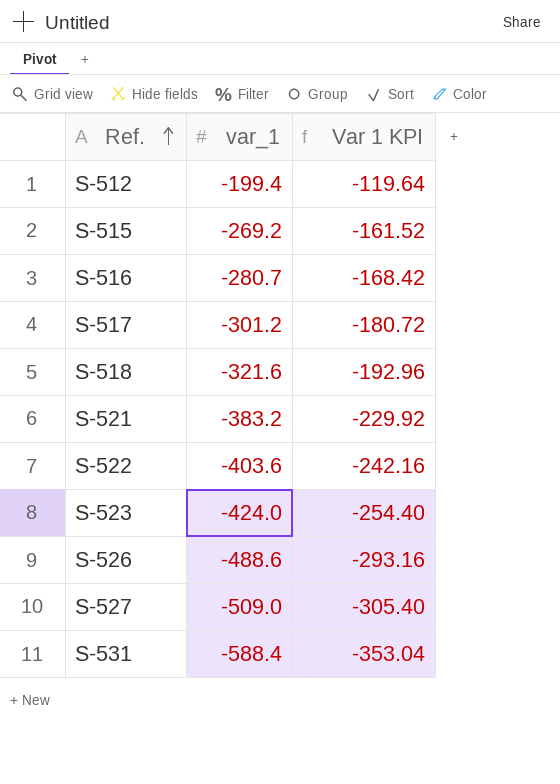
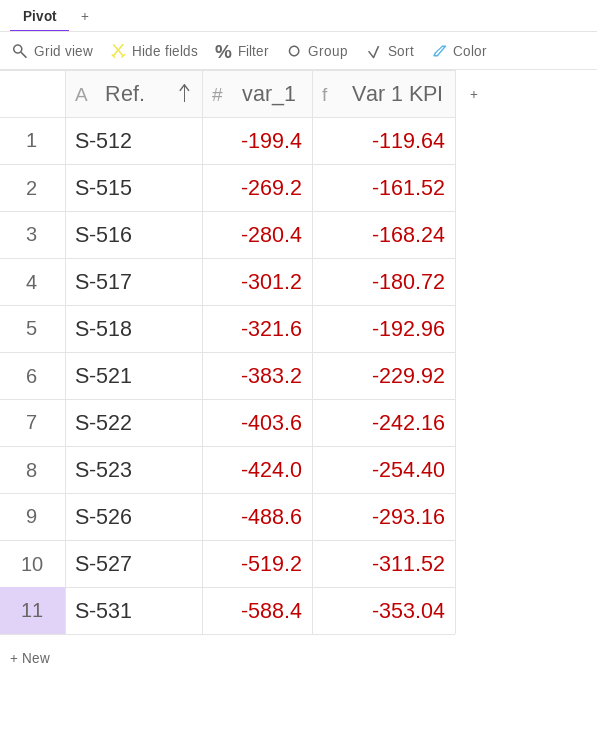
S-516 | var_1: -280.7 -> -280.4
S-516 | Var 1 KPI: -168.42 -> -168.24
S-527 | var_1: -509.0 -> -519.2
S-527 | Var 1 KPI: -305.40 -> -311.52

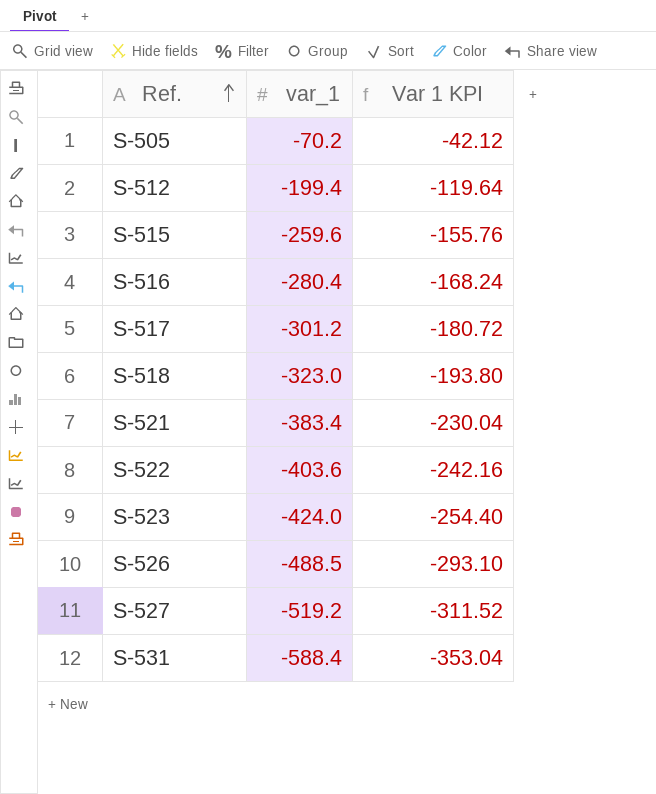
row S-505: none -> -70.2 | -42.12
S-515 | var_1: -269.2 -> -259.6
S-515 | Var 1 KPI: -161.52 -> -155.76
S-518 | var_1: -321.6 -> -323.0
S-518 | Var 1 KPI: -192.96 -> -193.80
S-521 | var_1: -383.2 -> -383.4
S-521 | Var 1 KPI: -229.92 -> -230.04
S-526 | var_1: -488.6 -> -488.5
S-526 | Var 1 KPI: -293.16 -> -293.10

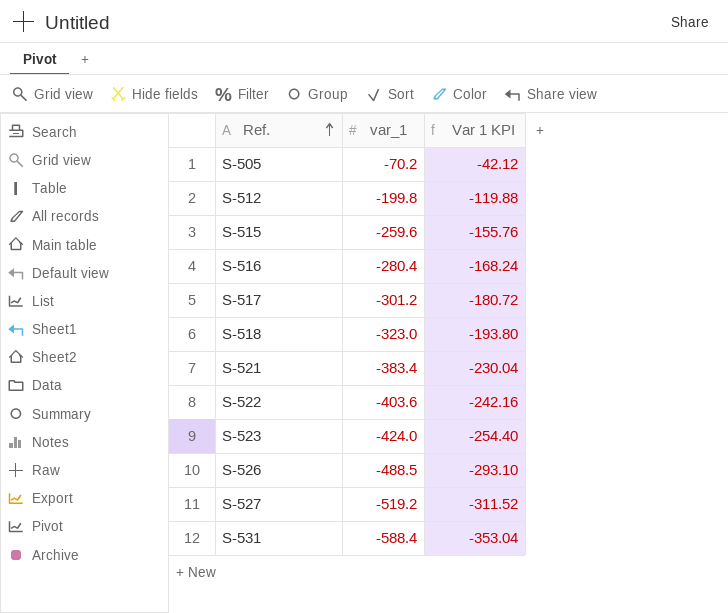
S-512 | var_1: -199.4 -> -199.8
S-512 | Var 1 KPI: -119.64 -> -119.88

